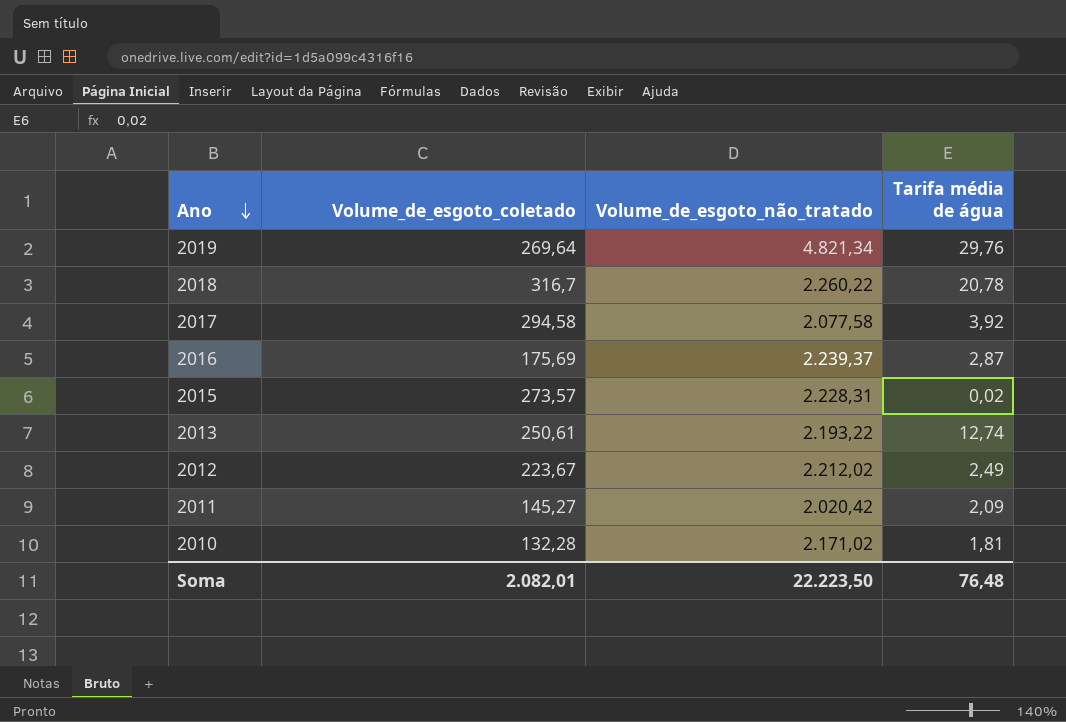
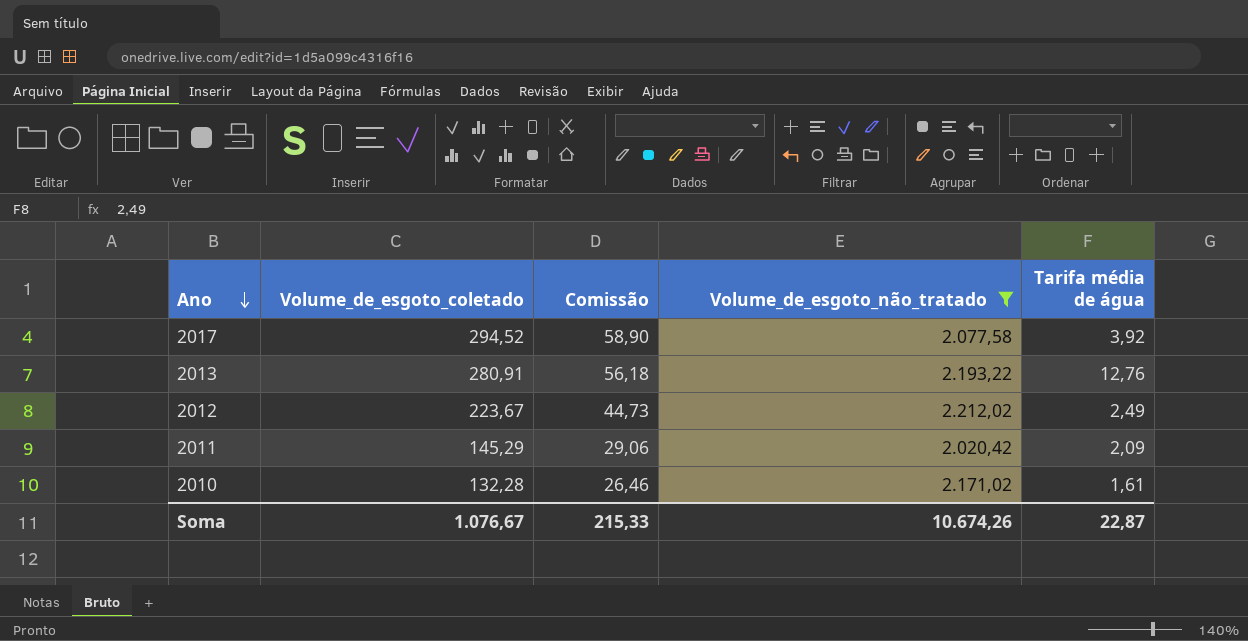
filter: none -> Volume_de_esgoto_não_tratado <= 2.212,02
column Comissão | formula: none -> [Volume_de_esgoto_coletado] * 0,2
2017 | Volume_de_esgoto_coletado: 294,58 -> 294,52
2013 | Volume_de_esgoto_coletado: 250,61 -> 280,91
2013 | Tarifa média de água: 12,74 -> 12,76
2011 | Volume_de_esgoto_coletado: 145,27 -> 145,29
2010 | Tarifa média de água: 1,81 -> 1,61
Soma | Volume_de_esgoto_coletado: 2.082,01 -> 1.076,67
Soma | Volume_de_esgoto_não_tratado: 22.223,50 -> 10.674,26
Soma | Tarifa média de água: 76,48 -> 22,87

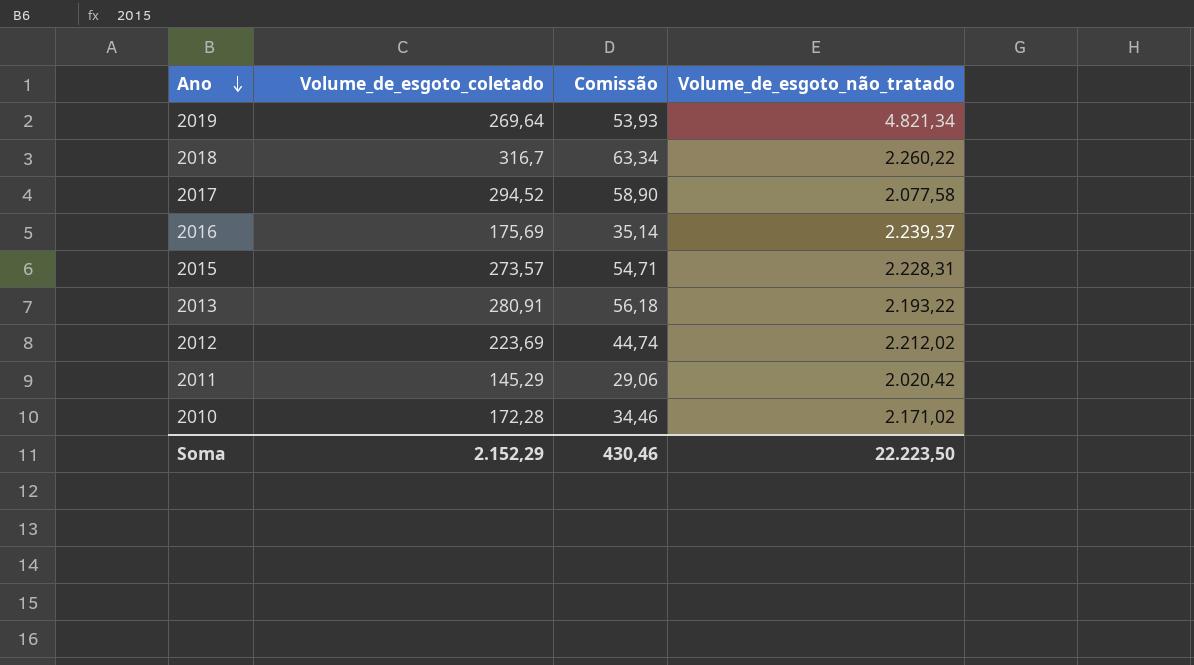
filter: Volume_de_esgoto_não_tratado <= 2.212,02 -> none
column Tarifa média de água | position: 5 -> none
2012 | Volume_de_esgoto_coletado: 223,67 -> 223,69
2012 | Comissão: 44,73 -> 44,74
2010 | Volume_de_esgoto_coletado: 132,28 -> 172,28
2010 | Comissão: 26,46 -> 34,46
Soma | Volume_de_esgoto_coletado: 1.076,67 -> 2.152,29
Soma | Comissão: 215,33 -> 430,46
Soma | Volume_de_esgoto_não_tratado: 10.674,26 -> 22.223,50

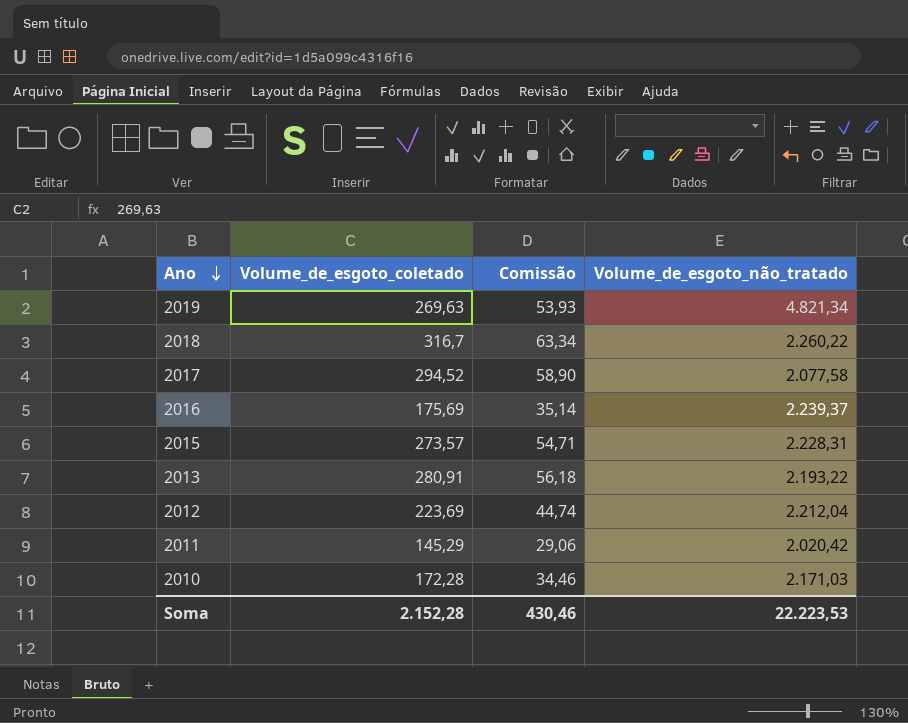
2019 | Volume_de_esgoto_coletado: 269,64 -> 269,63
2012 | Volume_de_esgoto_não_tratado: 2.212,02 -> 2.212,04
2010 | Volume_de_esgoto_não_tratado: 2.171,02 -> 2.171,03
Soma | Volume_de_esgoto_coletado: 2.152,29 -> 2.152,28
Soma | Volume_de_esgoto_não_tratado: 22.223,50 -> 22.223,53

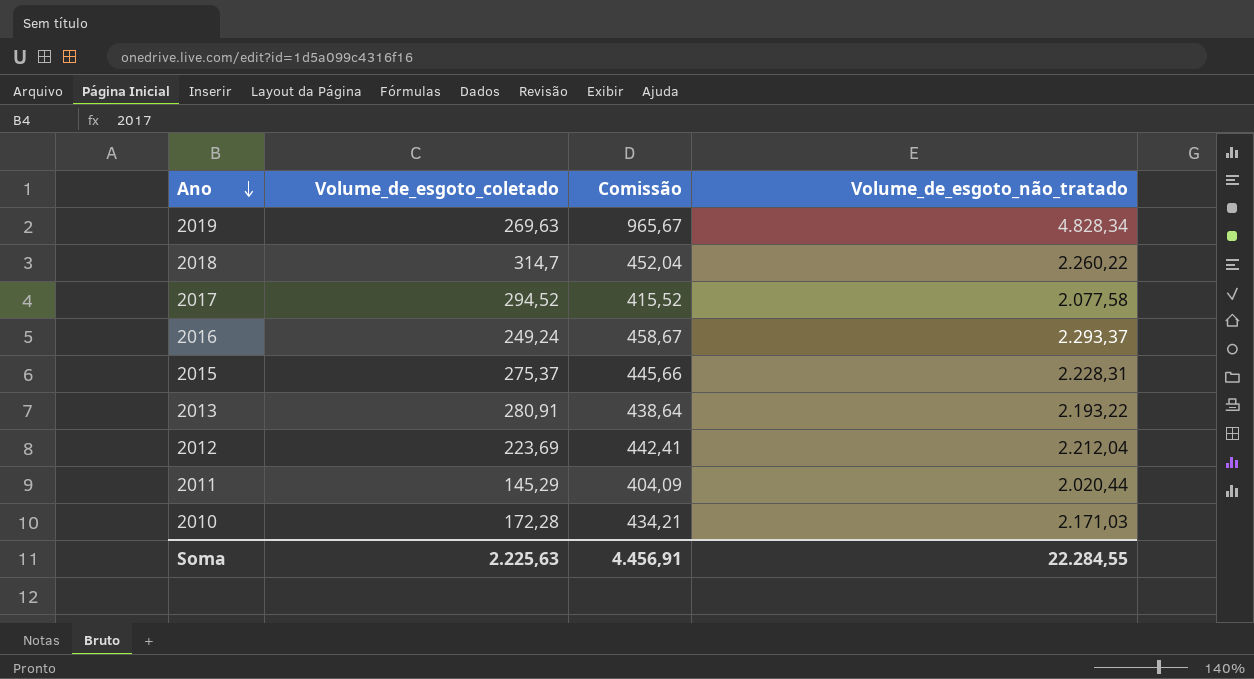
column Comissão | formula: [Volume_de_esgoto_coletado] * 0,2 -> [Volume_de_esgoto_não_tratado] * 0,2
2019 | Volume_de_esgoto_não_tratado: 4.821,34 -> 4.828,34
2018 | Volume_de_esgoto_coletado: 316,7 -> 314,7
2016 | Volume_de_esgoto_coletado: 175,69 -> 249,24
2016 | Volume_de_esgoto_não_tratado: 2.239,37 -> 2.293,37
2015 | Volume_de_esgoto_coletado: 273,57 -> 275,37
2011 | Volume_de_esgoto_não_tratado: 2.020,42 -> 2.020,44
Soma | Volume_de_esgoto_coletado: 2.152,28 -> 2.225,63
Soma | Comissão: 430,46 -> 4.456,91
Soma | Volume_de_esgoto_não_tratado: 22.223,53 -> 22.284,55

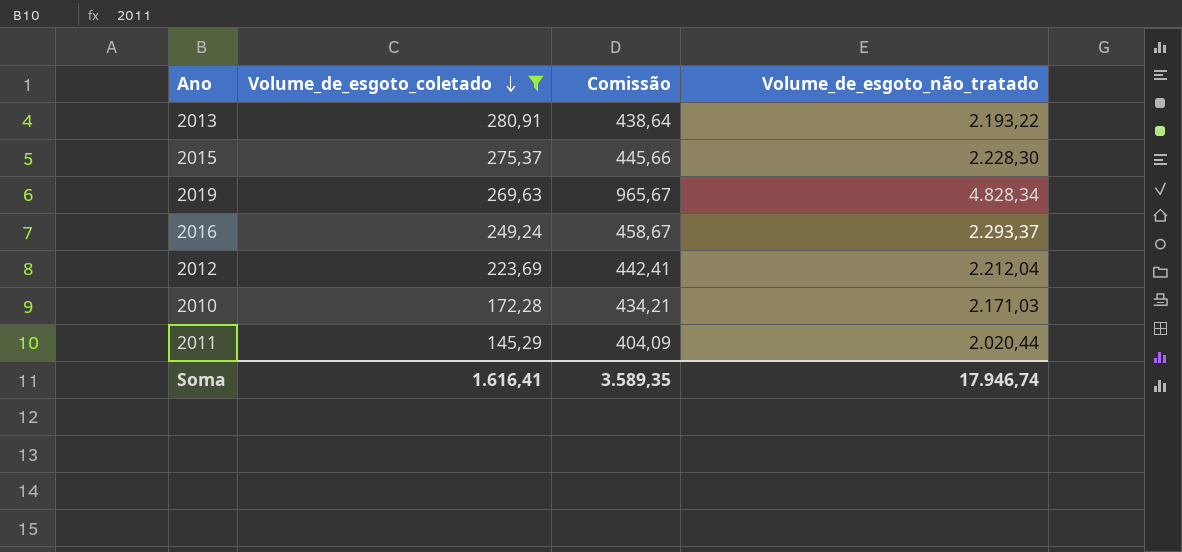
filter: none -> Volume_de_esgoto_coletado <= 280,91
row order: Ano descending -> Volume_de_esgoto_coletado descending
2015 | Volume_de_esgoto_não_tratado: 2.228,31 -> 2.228,30
Soma | Volume_de_esgoto_coletado: 2.225,63 -> 1.616,41
Soma | Comissão: 4.456,91 -> 3.589,35
Soma | Volume_de_esgoto_não_tratado: 22.284,55 -> 17.946,74

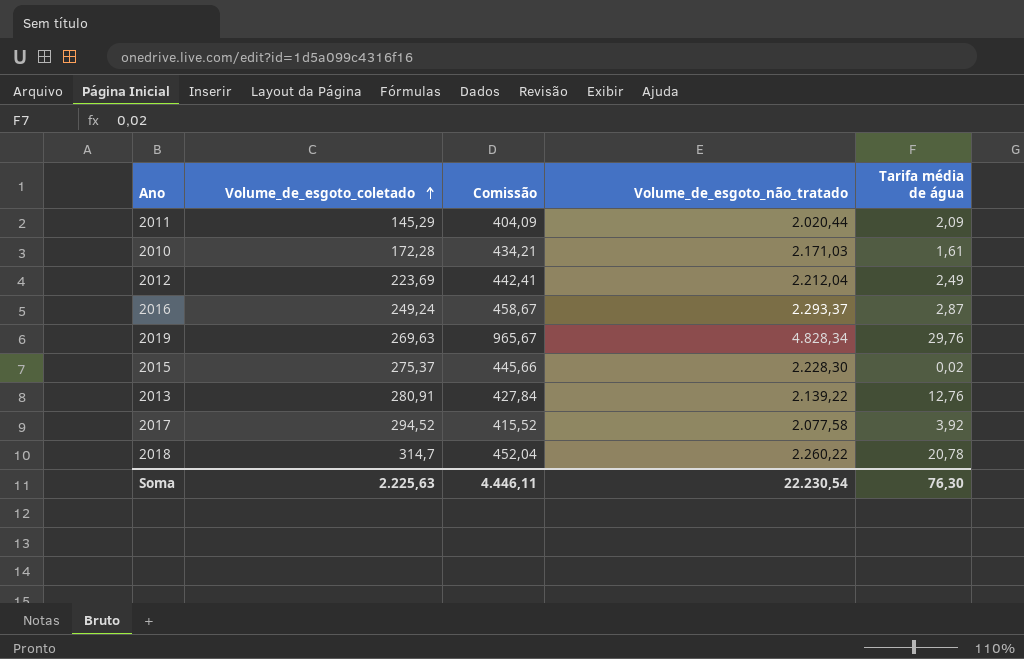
filter: Volume_de_esgoto_coletado <= 280,91 -> none
row order: Volume_de_esgoto_coletado descending -> Volume_de_esgoto_coletado ascending
column Tarifa média de água | position: none -> 5
2013 | Comissão: 438,64 -> 427,84
2013 | Volume_de_esgoto_não_tratado: 2.193,22 -> 2.139,22
Soma | Volume_de_esgoto_coletado: 1.616,41 -> 2.225,63
Soma | Comissão: 3.589,35 -> 4.446,11
Soma | Volume_de_esgoto_não_tratado: 17.946,74 -> 22.230,54

